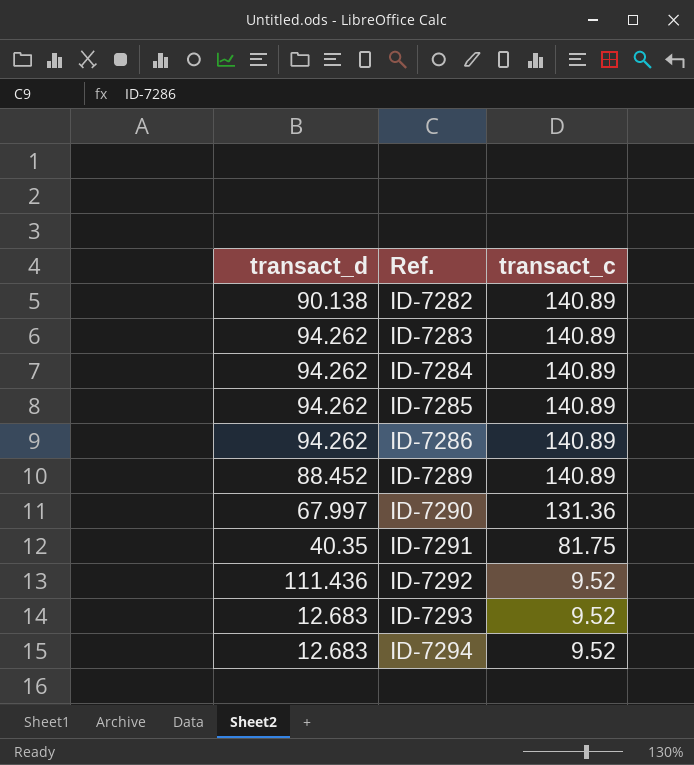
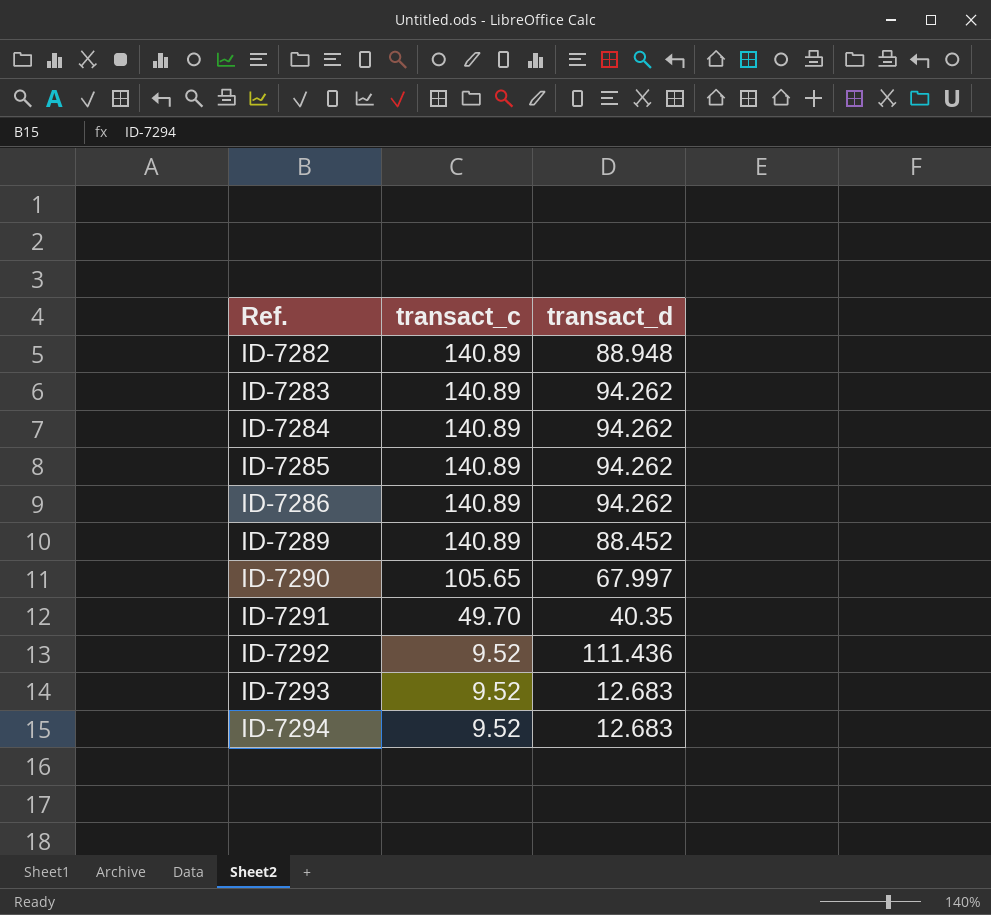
column transact_d | position: 1 -> 3
ID-7282 | transact_d: 90.138 -> 88.948
ID-7290 | transact_c: 131.36 -> 105.65
ID-7291 | transact_c: 81.75 -> 49.70

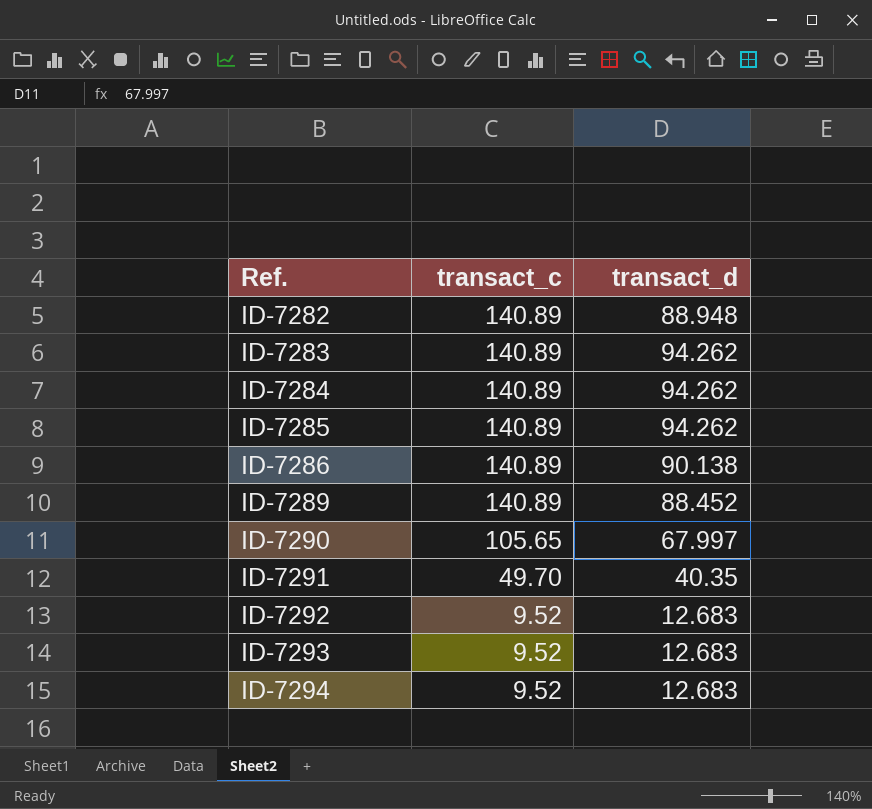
ID-7286 | transact_d: 94.262 -> 90.138
ID-7292 | transact_d: 111.436 -> 12.683

